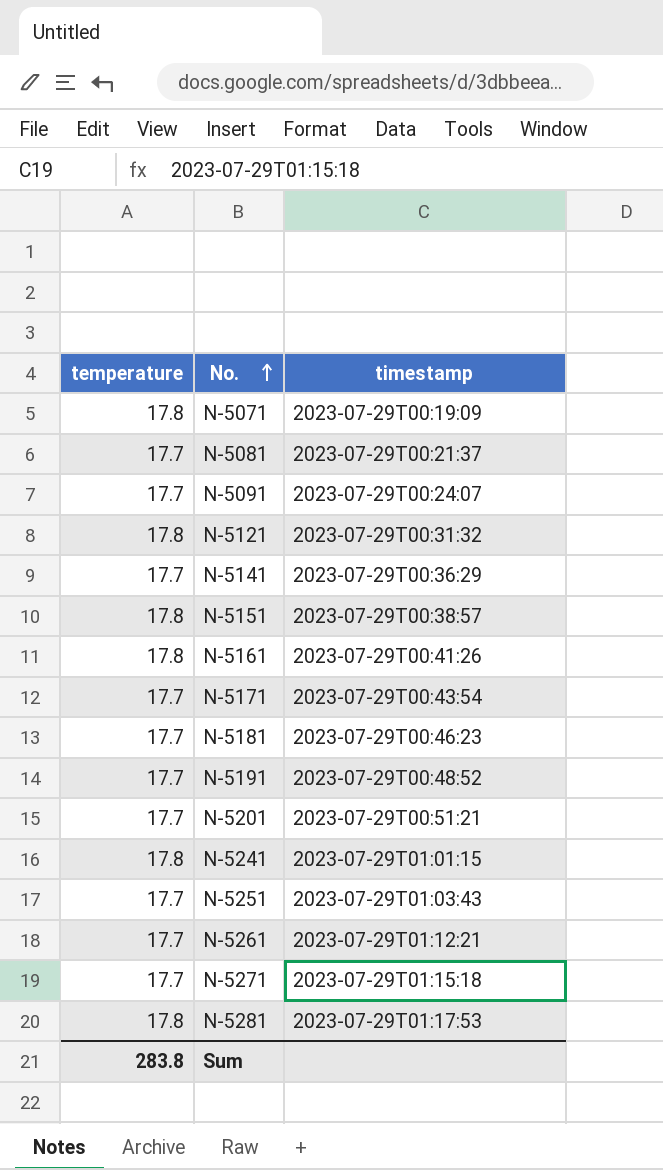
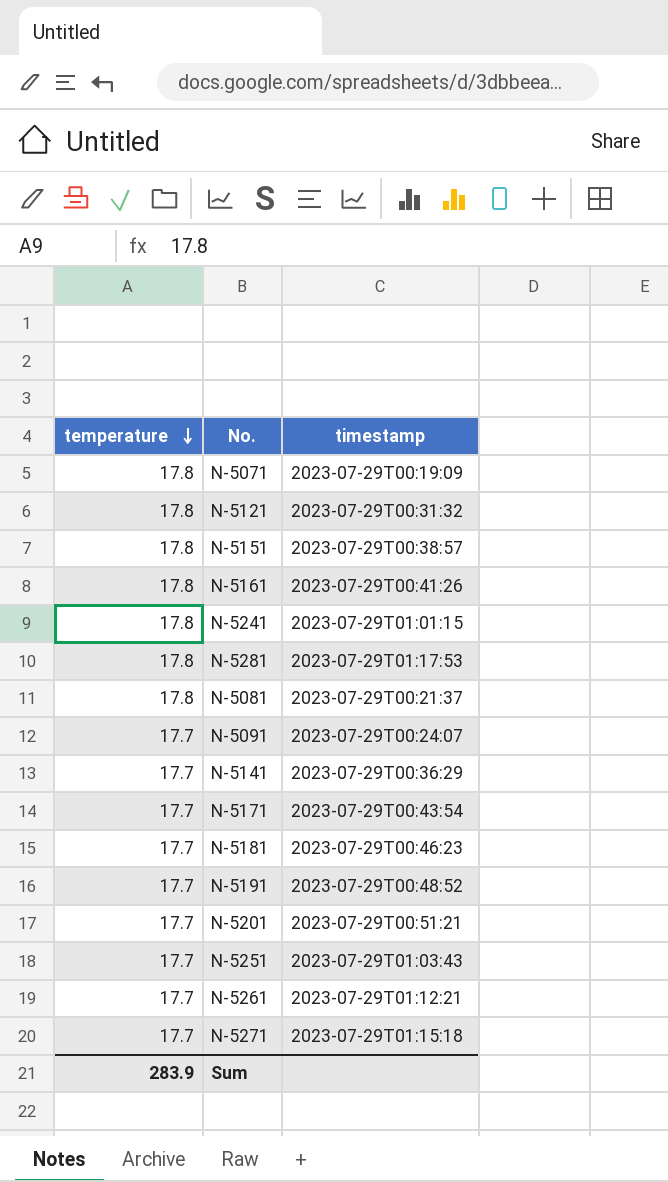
row order: No. ascending -> temperature descending
N-5081 | temperature: 17.7 -> 17.8
Sum | temperature: 283.8 -> 283.9

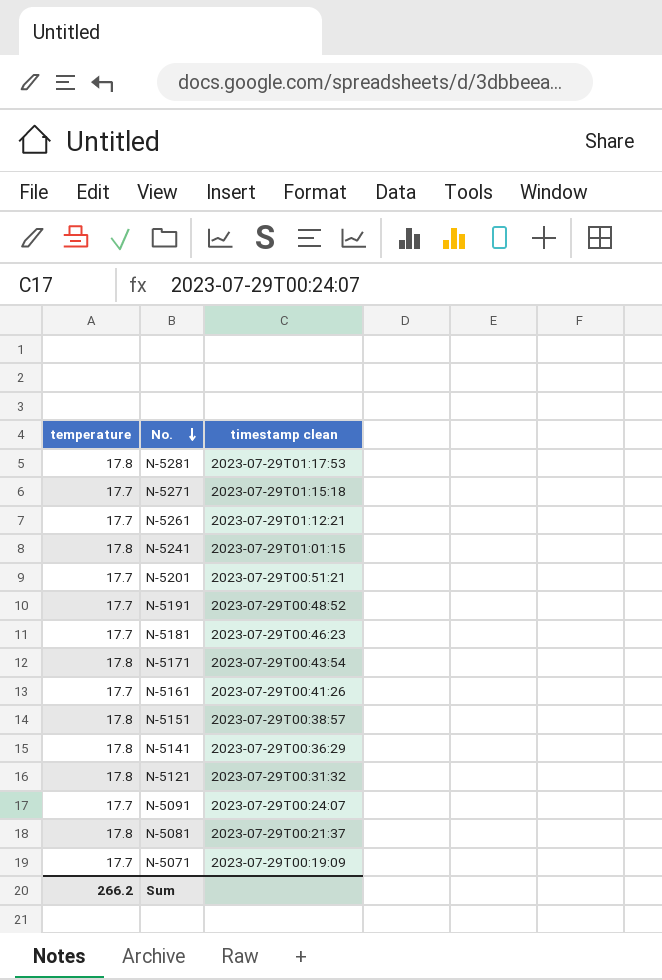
row order: temperature descending -> No. descending
column name: timestamp -> timestamp clean
row N-5251: 17.7 | 2023-07-29T01:03:43 -> none
N-5171 | temperature: 17.7 -> 17.8
N-5161 | temperature: 17.8 -> 17.7
N-5141 | temperature: 17.7 -> 17.8
N-5071 | temperature: 17.8 -> 17.7
Sum | temperature: 283.9 -> 266.2

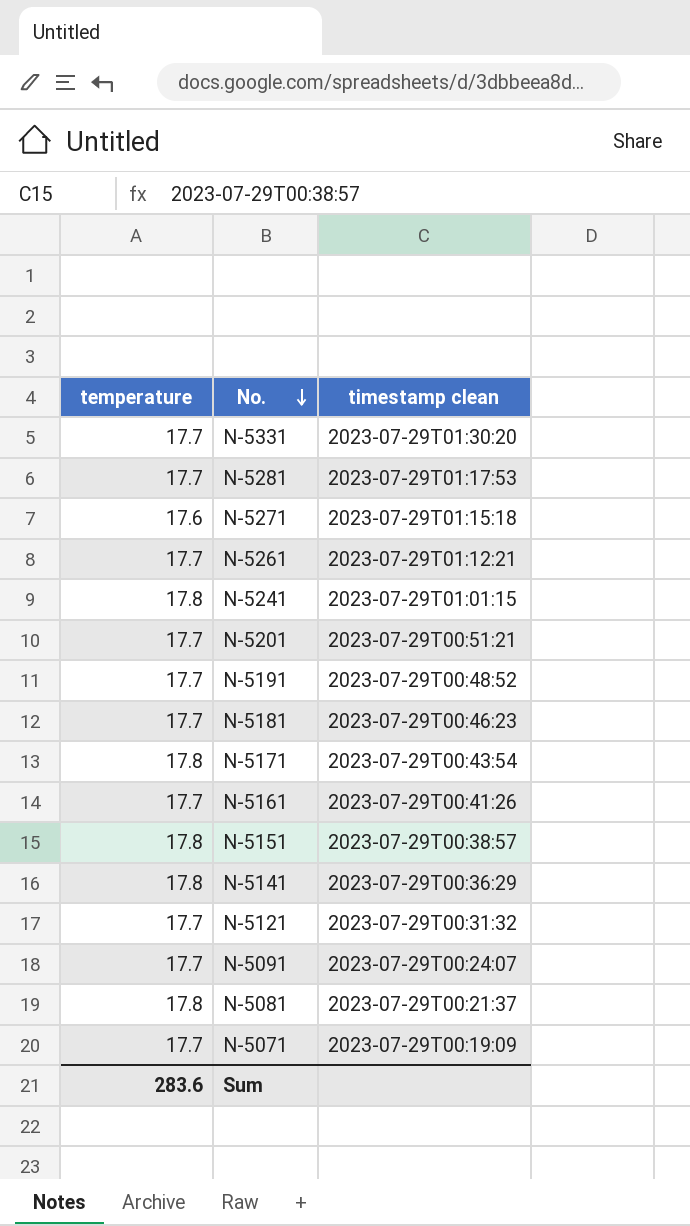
row N-5331: none -> 17.7 | 2023-07-29T01:30:20
N-5281 | temperature: 17.8 -> 17.7
N-5271 | temperature: 17.7 -> 17.6
N-5121 | temperature: 17.8 -> 17.7
Sum | temperature: 266.2 -> 283.6

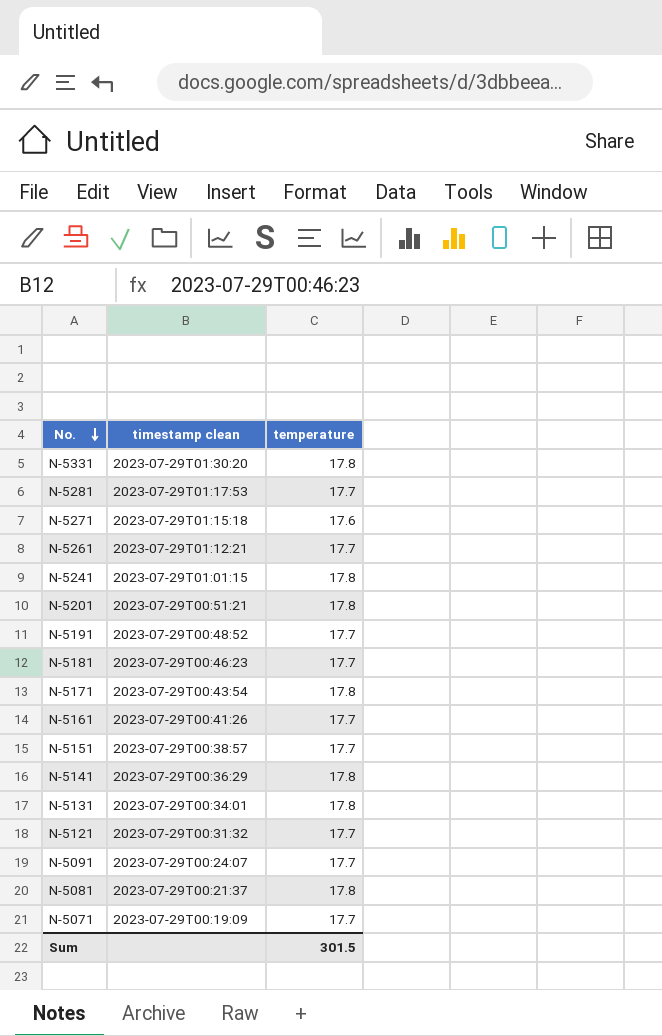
column temperature | position: 1 -> 3
N-5331 | temperature: 17.7 -> 17.8
N-5201 | temperature: 17.7 -> 17.8
N-5151 | temperature: 17.8 -> 17.7
row N-5131: none -> 2023-07-29T00:34:01 | 17.8
Sum | temperature: 283.6 -> 301.5

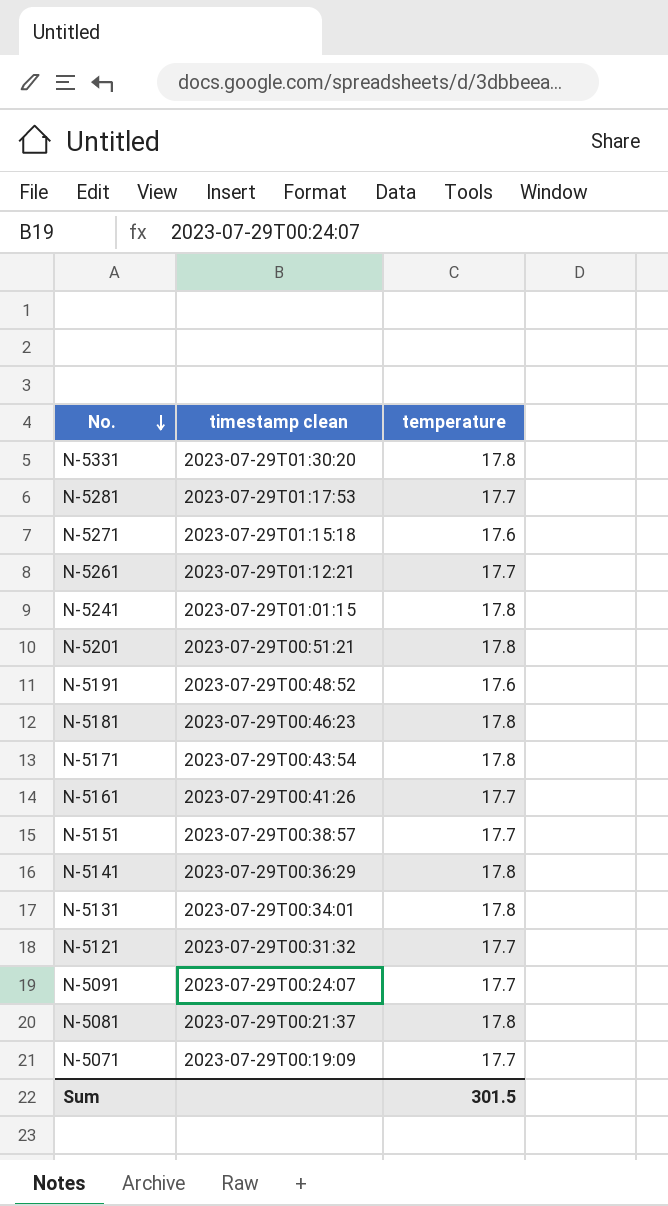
N-5191 | temperature: 17.7 -> 17.6
N-5181 | temperature: 17.7 -> 17.8

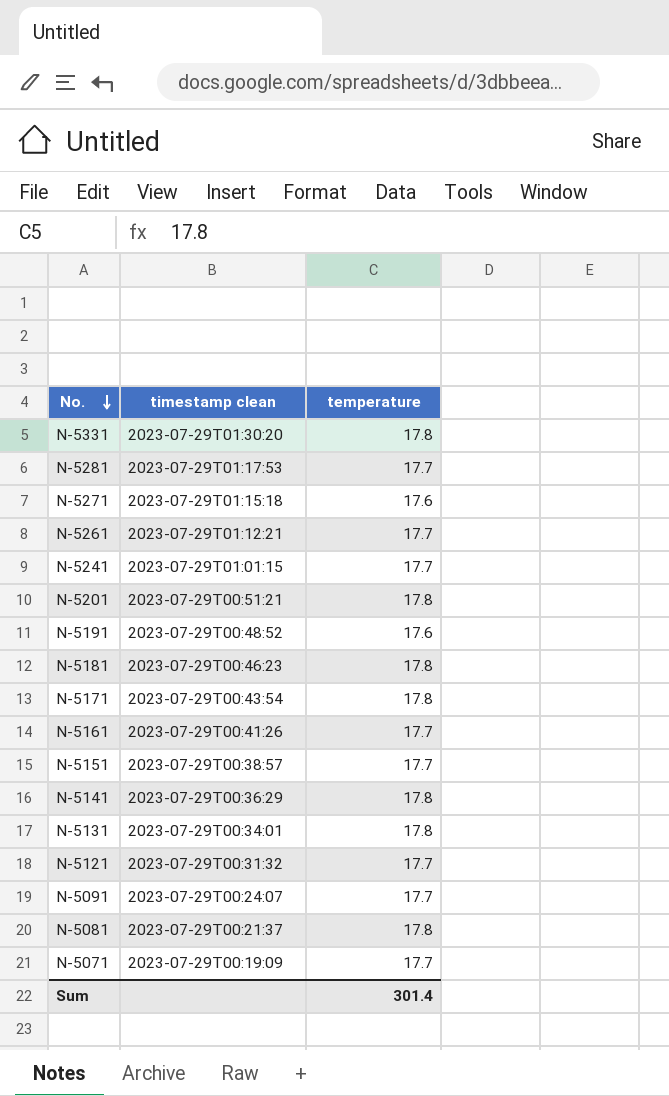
N-5241 | temperature: 17.8 -> 17.7
Sum | temperature: 301.5 -> 301.4

